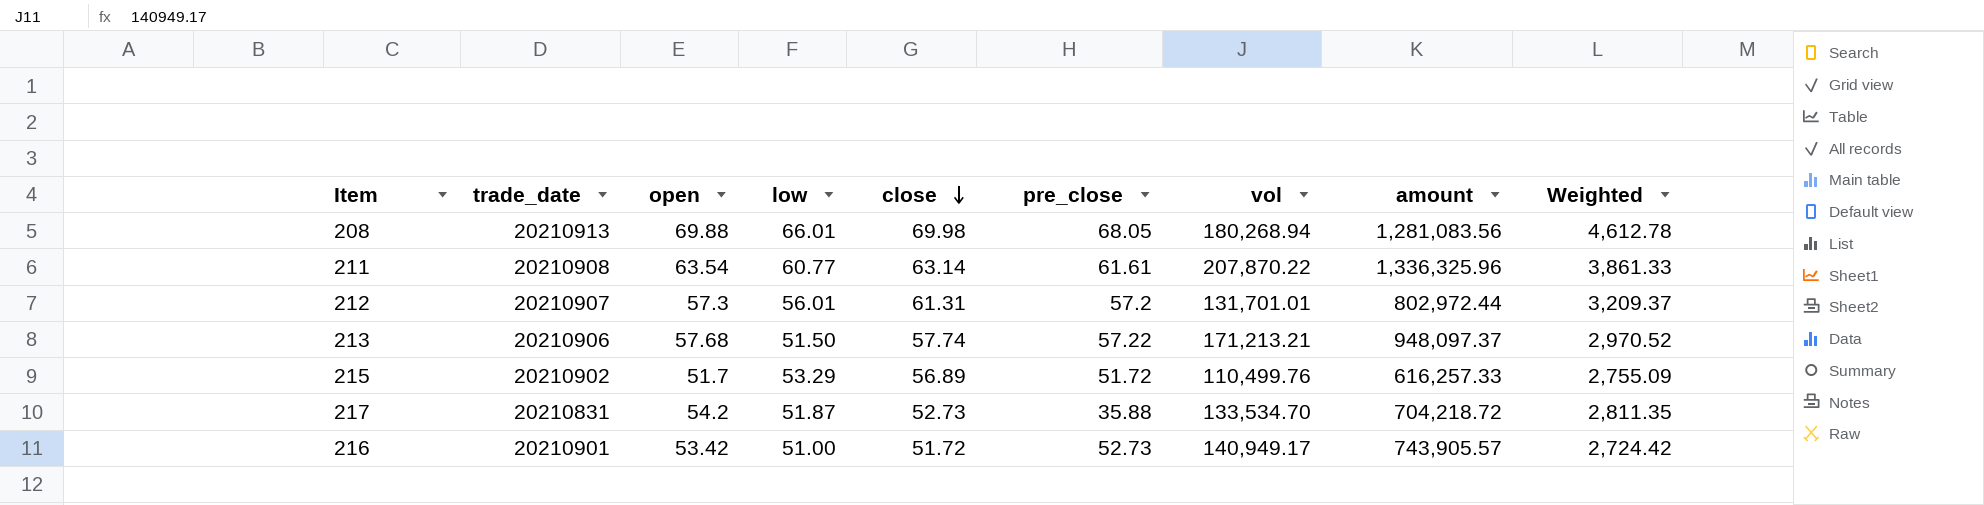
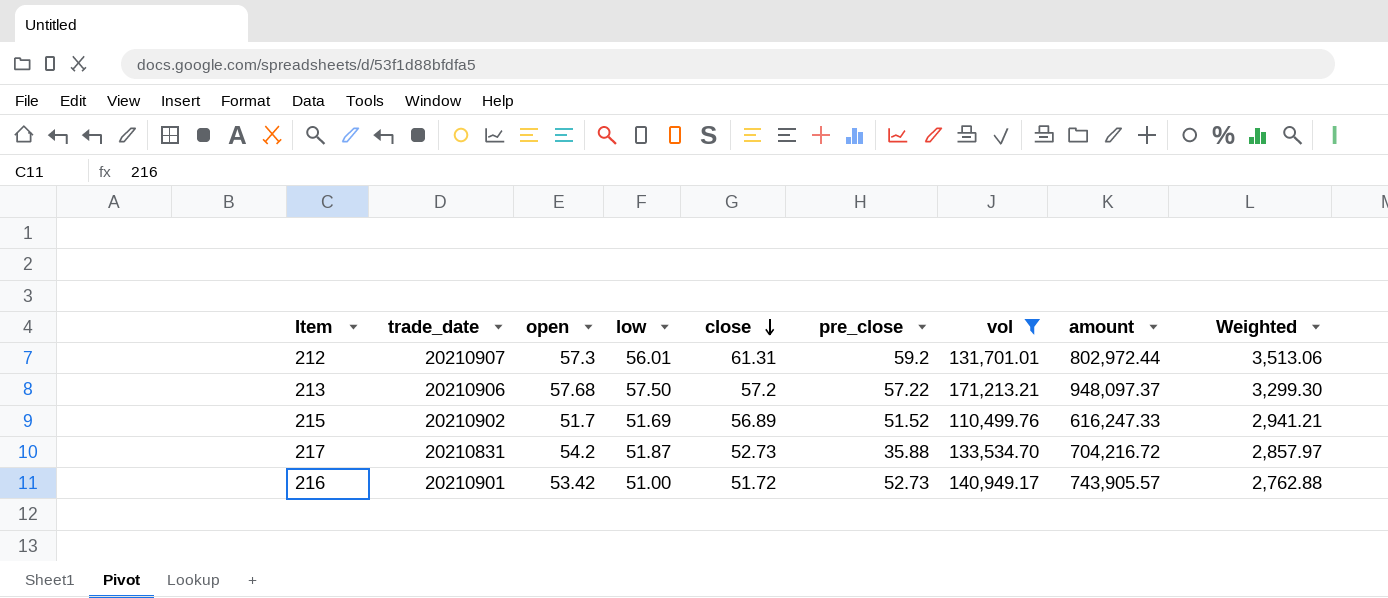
filter: none -> vol <= 171,213.21
column Weighted | formula: [open] * [low] -> [open] * [close]
212 | pre_close: 57.2 -> 59.2
213 | low: 51.50 -> 57.50
213 | close: 57.74 -> 57.2
215 | low: 53.29 -> 51.69
215 | pre_close: 51.72 -> 51.52
215 | amount: 616,257.33 -> 616,247.33
217 | amount: 704,218.72 -> 704,216.72

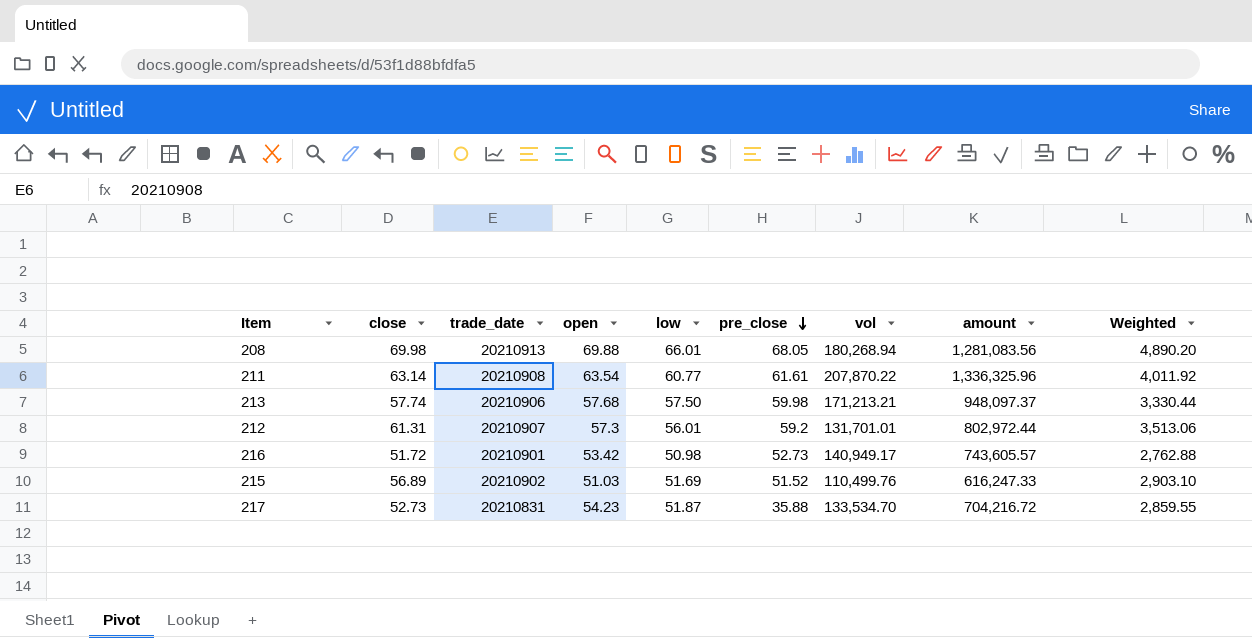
filter: vol <= 171,213.21 -> none
row order: close descending -> pre_close descending
column close | position: 5 -> 2
213 | close: 57.2 -> 57.74
213 | pre_close: 57.22 -> 59.98
213 | Weighted: 3,299.30 -> 3,330.44
216 | low: 51.00 -> 50.98
216 | amount: 743,905.57 -> 743,605.57
215 | open: 51.7 -> 51.03
215 | Weighted: 2,941.21 -> 2,903.10
217 | open: 54.2 -> 54.23
217 | Weighted: 2,857.97 -> 2,859.55

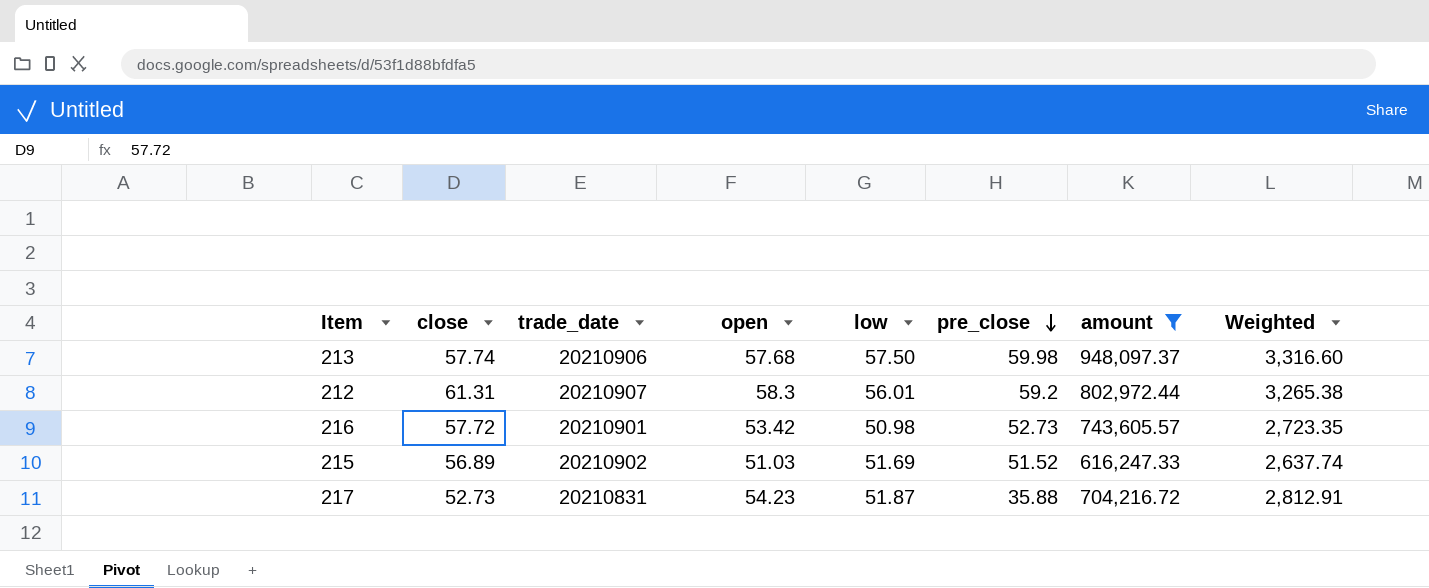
filter: none -> amount <= 948,097.37
column vol | position: 7 -> none
column Weighted | formula: [close] * [open] -> [open] * [low]
212 | open: 57.3 -> 58.3
216 | close: 51.72 -> 57.72

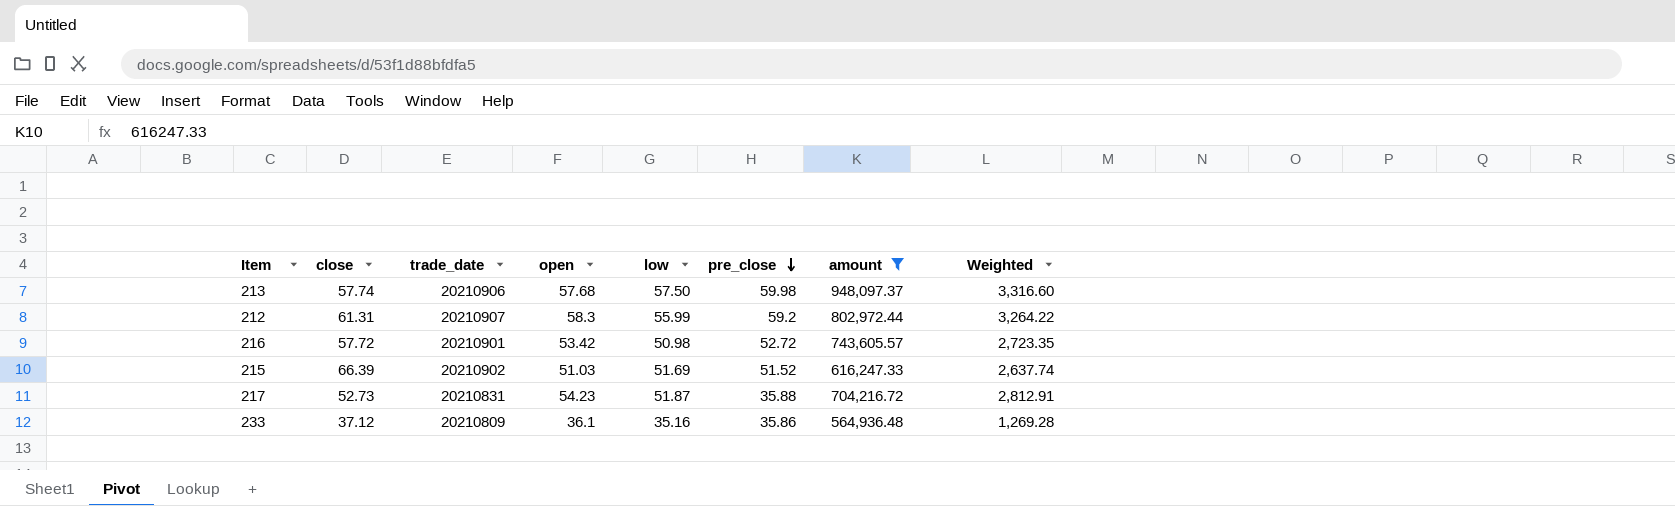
212 | low: 56.01 -> 55.99
212 | Weighted: 3,265.38 -> 3,264.22
216 | pre_close: 52.73 -> 52.72
215 | close: 56.89 -> 66.39
row 233: none -> 37.12 | 20210809 | 36.1 | 35.16 | 35.86 | 564,936.48 | 1,269.28

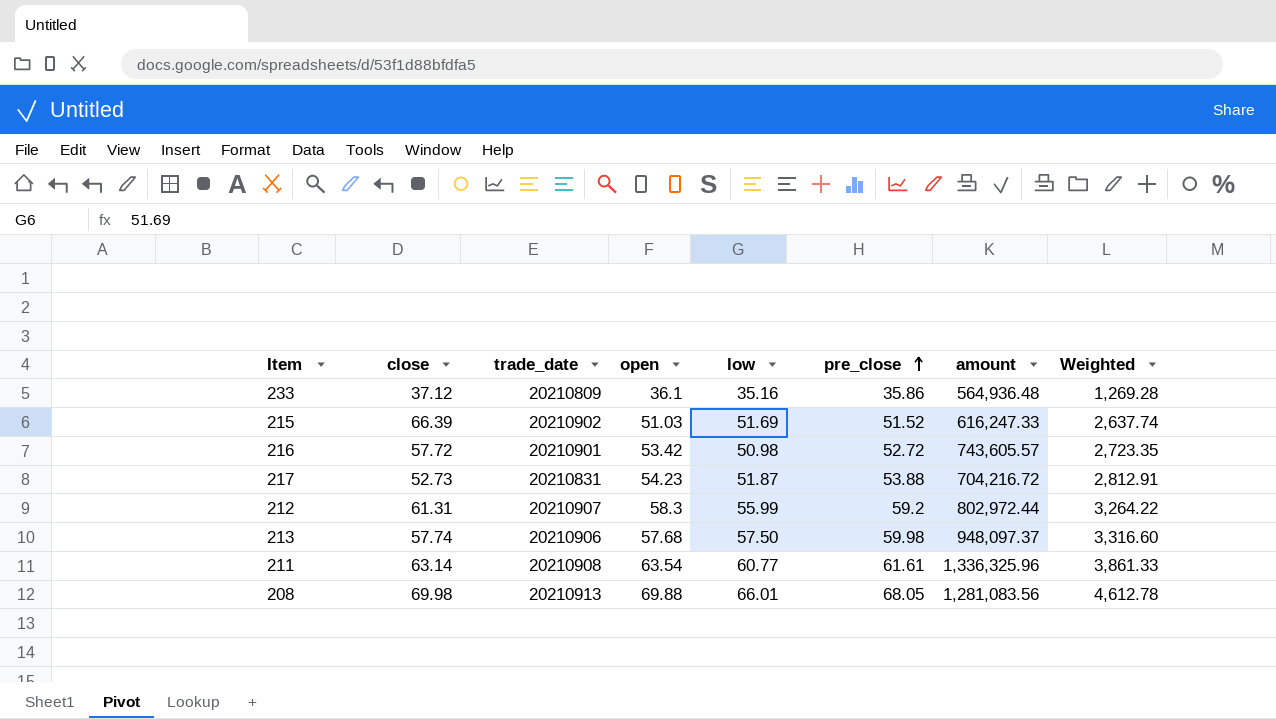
filter: amount <= 948,097.37 -> none
row order: pre_close descending -> pre_close ascending
217 | pre_close: 35.88 -> 53.88

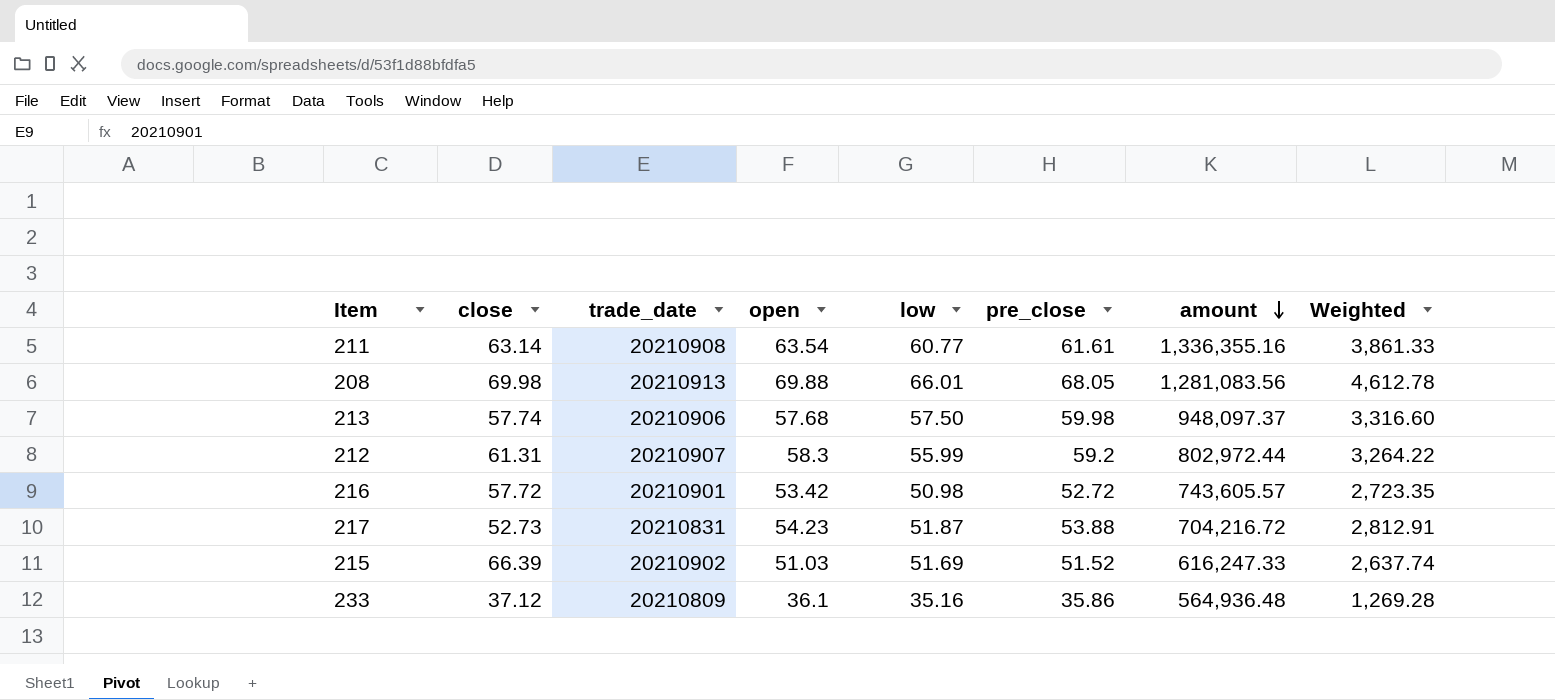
row order: pre_close ascending -> amount descending
211 | amount: 1,336,325.96 -> 1,336,355.16

